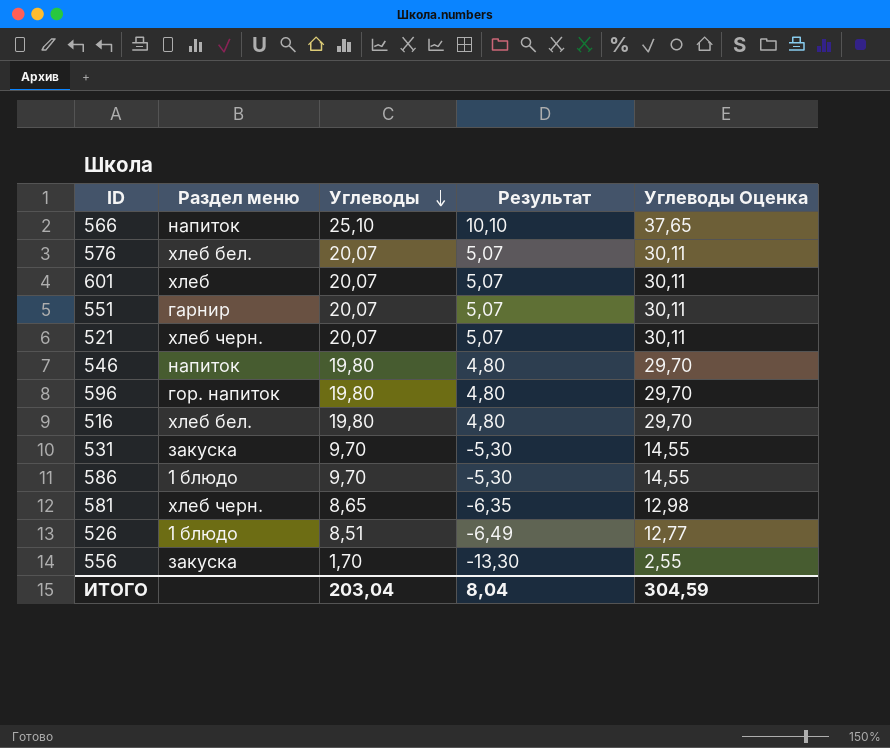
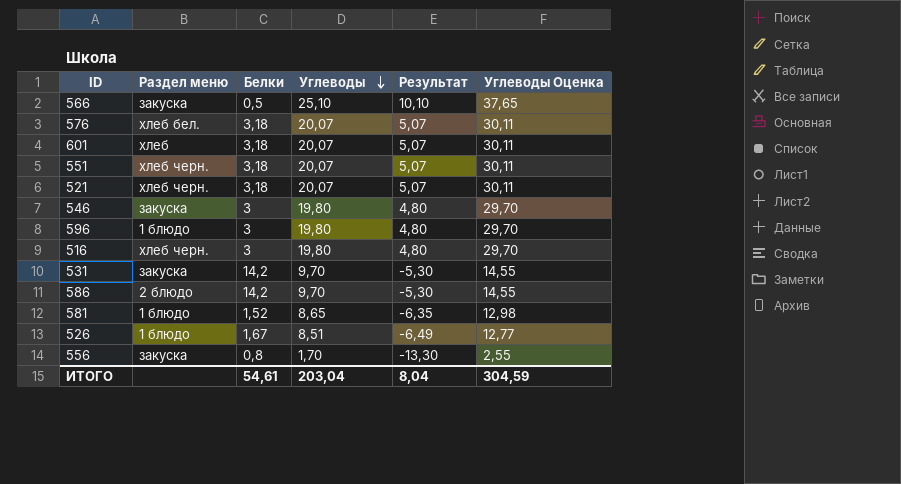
column Белки | position: none -> 3
566 | Раздел меню: напиток -> закуска
551 | Раздел меню: гарнир -> хлеб черн.
546 | Раздел меню: напиток -> закуска
596 | Раздел меню: гор. напиток -> 1 блюдо
516 | Раздел меню: хлеб бел. -> хлеб черн.
586 | Раздел меню: 1 блюдо -> 2 блюдо
581 | Раздел меню: хлеб черн. -> 1 блюдо

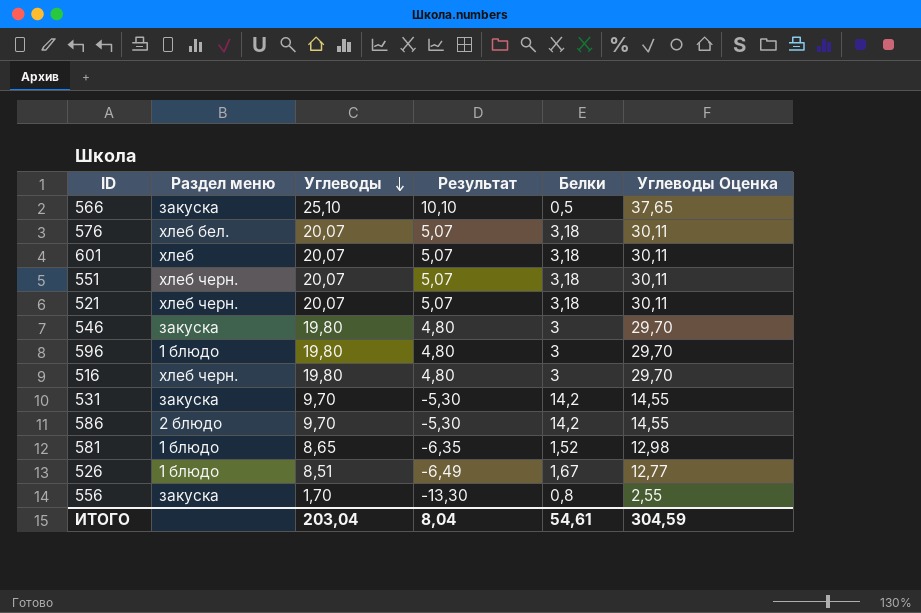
column Белки | position: 3 -> 5

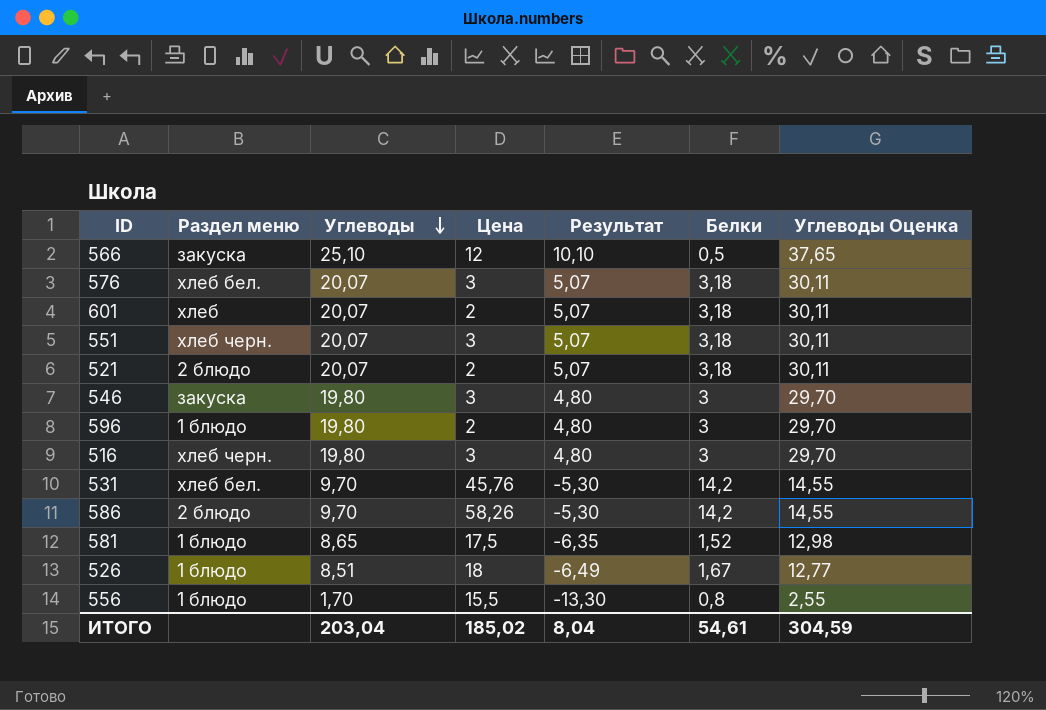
column Цена | position: none -> 4
521 | Раздел меню: хлеб черн. -> 2 блюдо
531 | Раздел меню: закуска -> хлеб бел.
556 | Раздел меню: закуска -> 1 блюдо

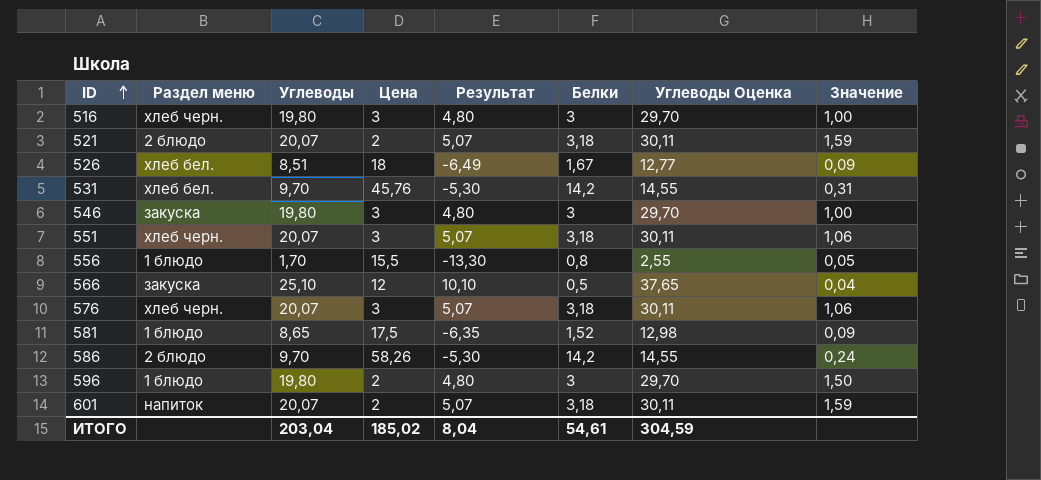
row order: Углеводы descending -> ID ascending
column Значение | formula: none -> [Белки] / [Цена]
526 | Раздел меню: 1 блюдо -> хлеб бел.
576 | Раздел меню: хлеб бел. -> хлеб черн.
601 | Раздел меню: хлеб -> напиток

